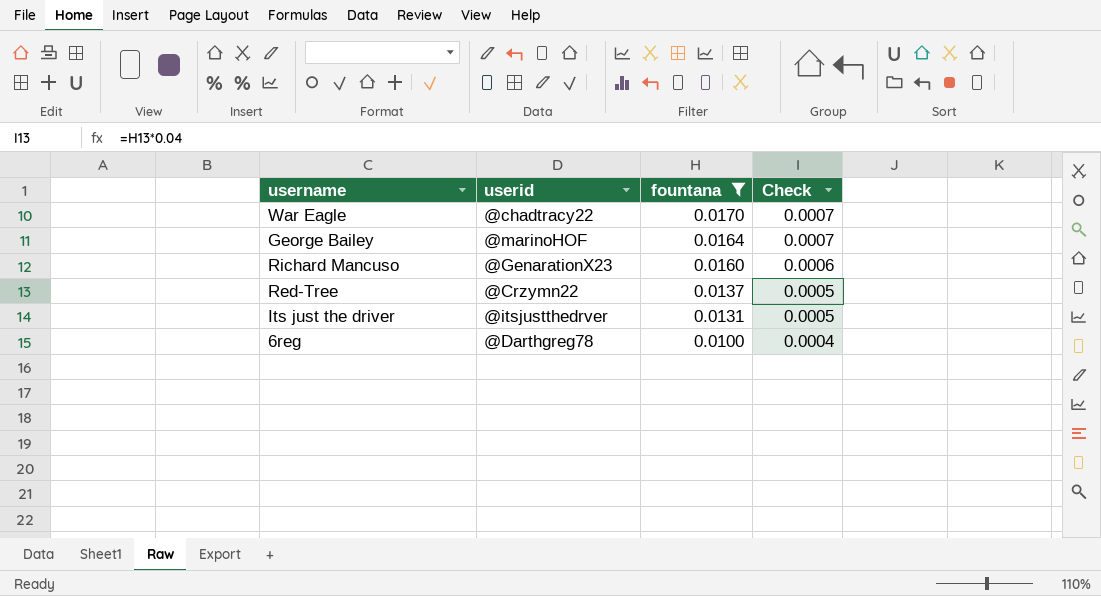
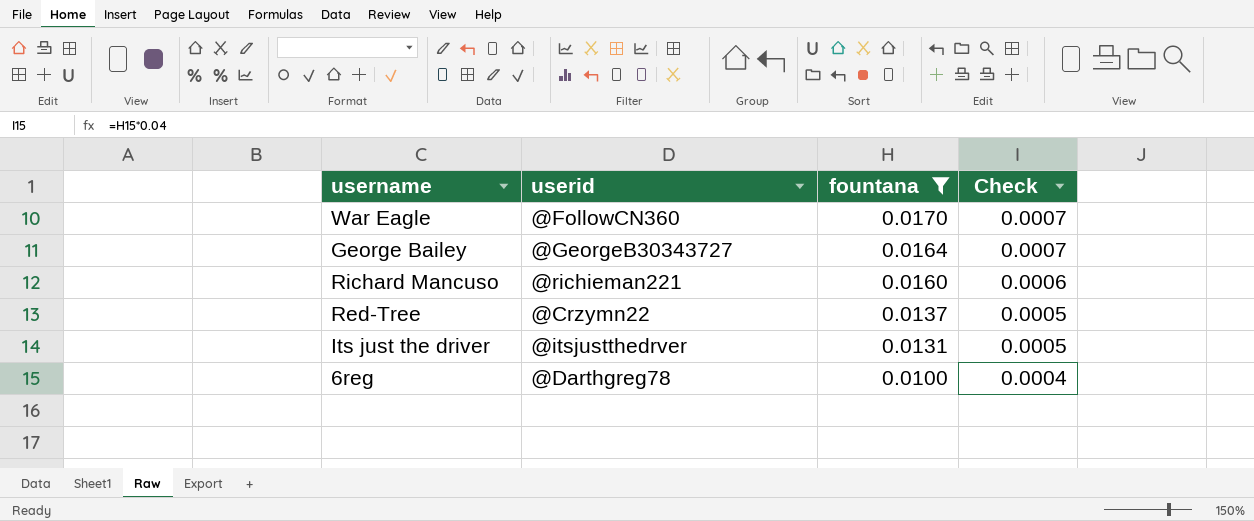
War Eagle | userid: @chadtracy22 -> @FollowCN360
George Bailey | userid: @marinoHOF -> @GeorgeB30343727
Richard Mancuso | userid: @GenarationX23 -> @richieman221

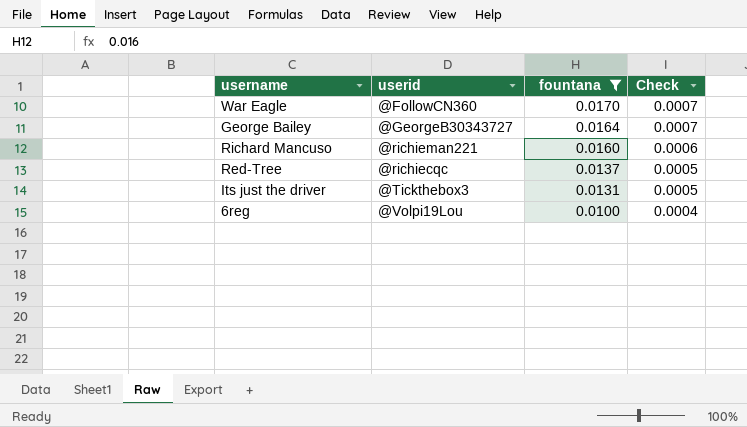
Red-Tree | userid: @Crzymn22 -> @richiecqc
Its just the driver | userid: @itsjustthedrver -> @Tickthebox3
6reg | userid: @Darthgreg78 -> @Volpi19Lou

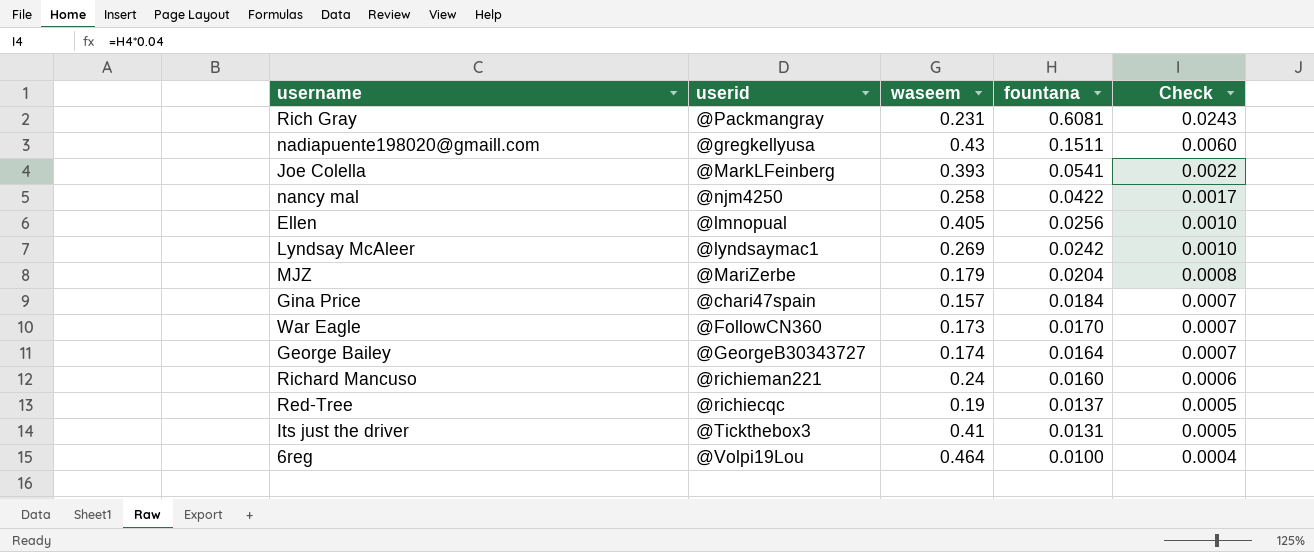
filter: fountana <= 0.0170 -> none
column waseem | position: none -> 3

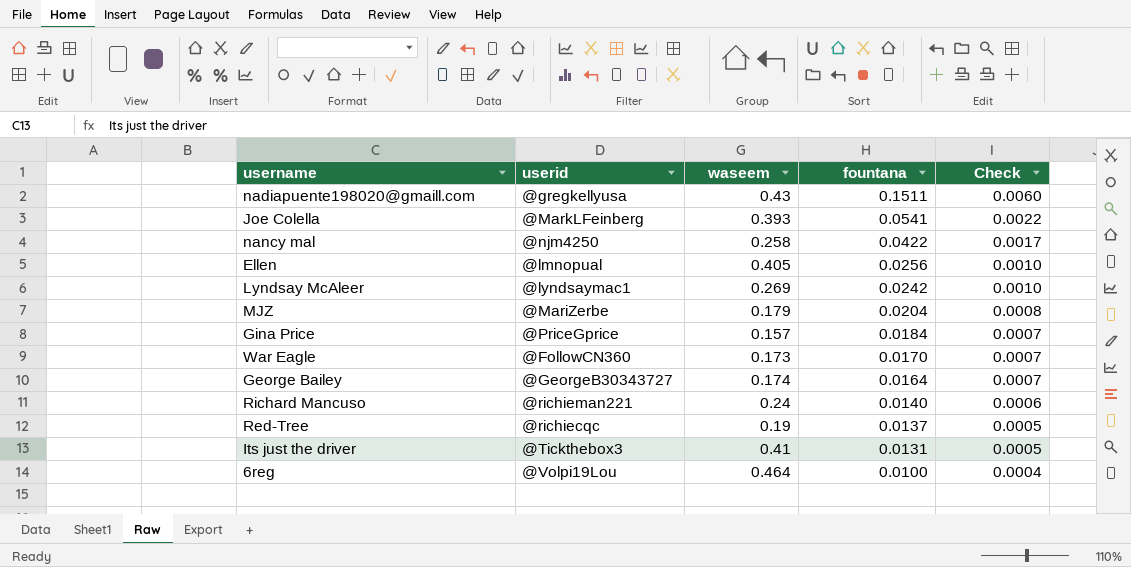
row Rich Gray: @Packmangray | 0.231 | 0.6081 | 0.0243 -> none
Gina Price | userid: @chari47spain -> @PriceGprice
Richard Mancuso | fountana: 0.0160 -> 0.0140

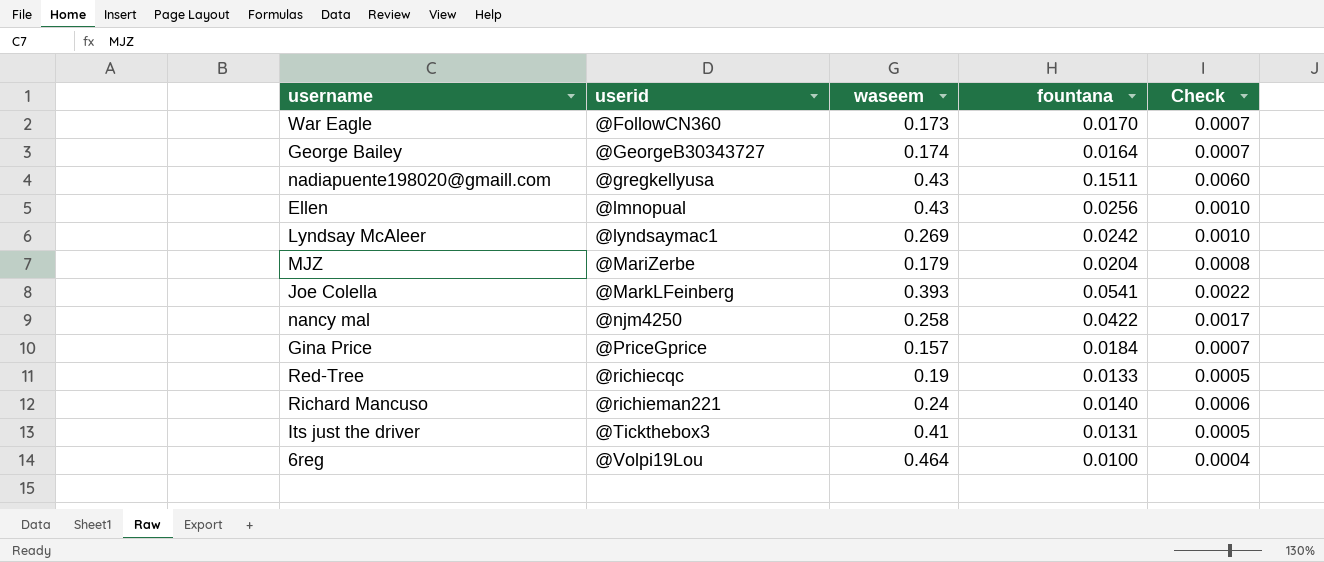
row order: fountana descending -> userid ascending
Ellen | waseem: 0.405 -> 0.43
Red-Tree | fountana: 0.0137 -> 0.0133

